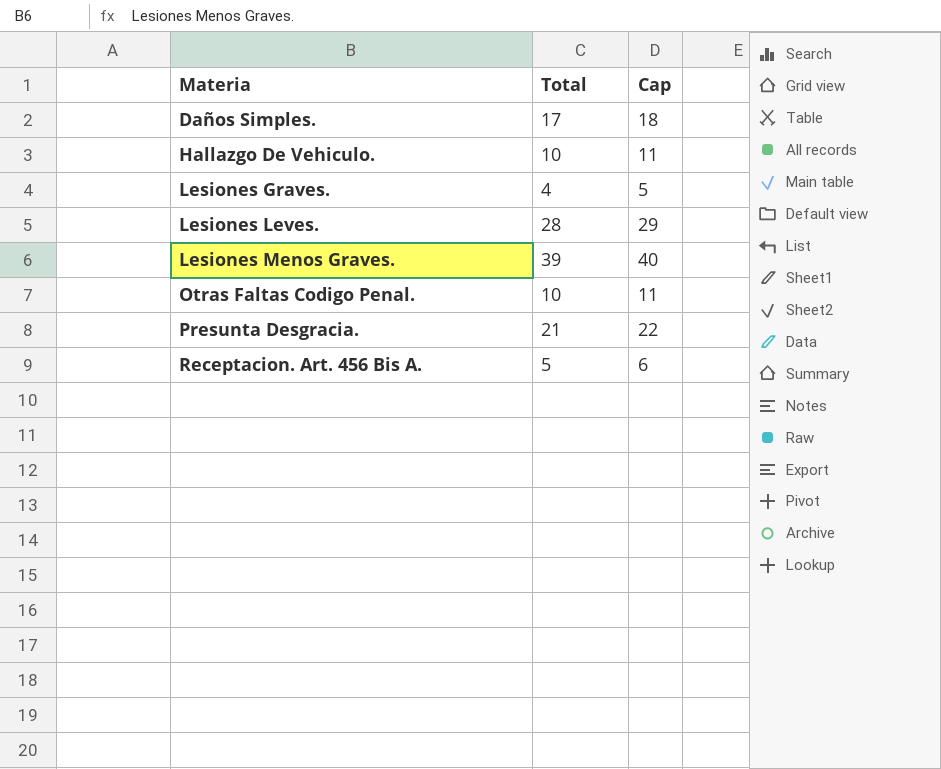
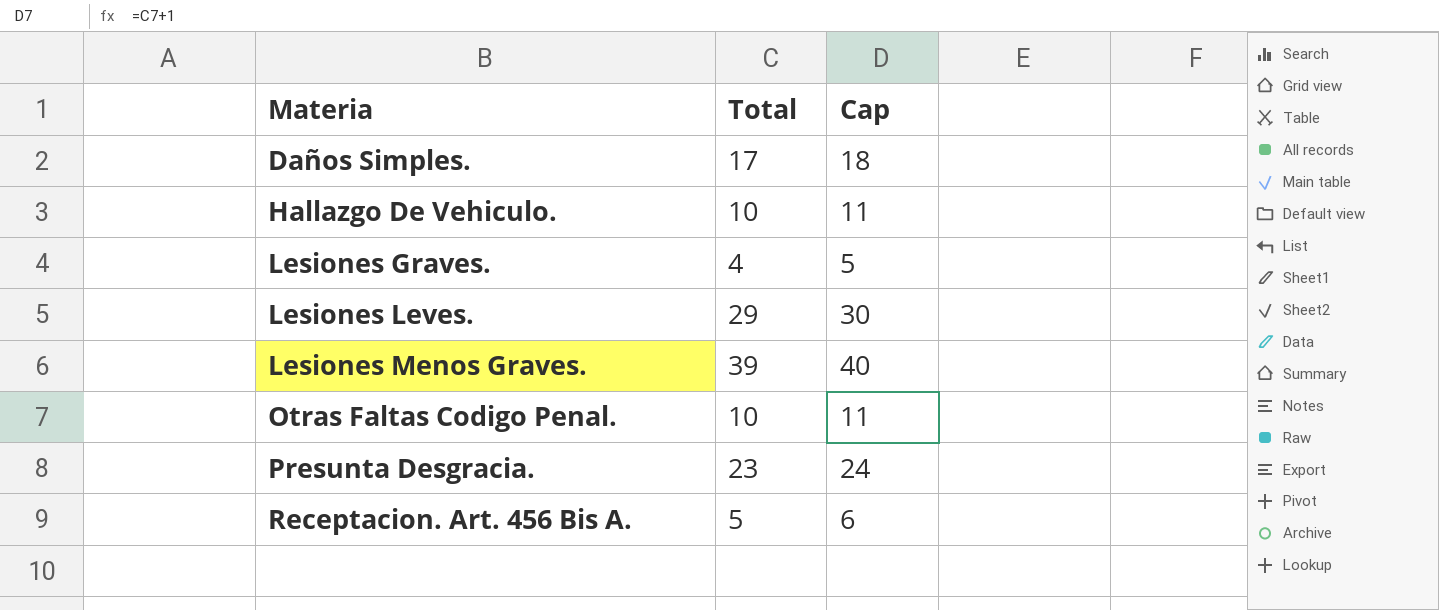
Lesiones Leves. | Total: 28 -> 29
Lesiones Leves. | Cap: 29 -> 30
Presunta Desgracia. | Total: 21 -> 23
Presunta Desgracia. | Cap: 22 -> 24

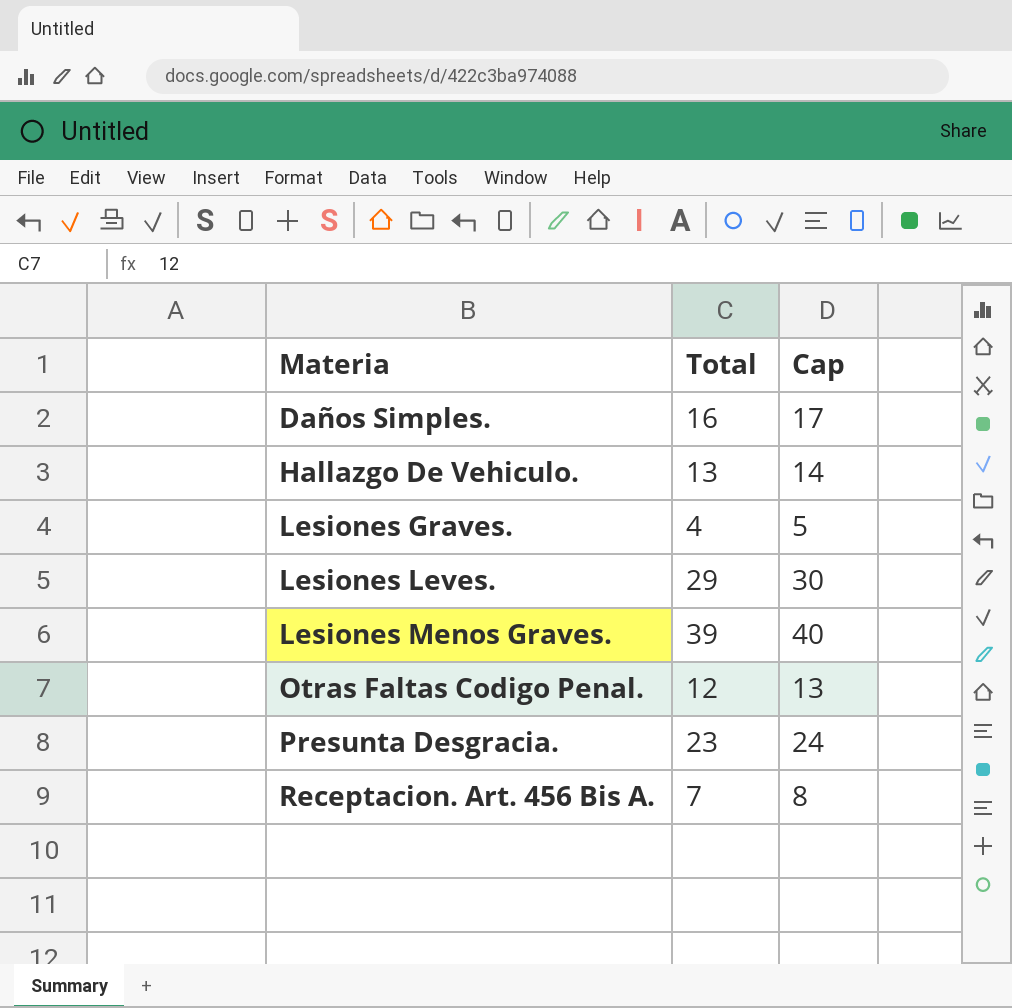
Daños Simples. | Total: 17 -> 16
Daños Simples. | Cap: 18 -> 17
Hallazgo De Vehiculo. | Total: 10 -> 13
Hallazgo De Vehiculo. | Cap: 11 -> 14
Otras Faltas Codigo Penal. | Total: 10 -> 12
Otras Faltas Codigo Penal. | Cap: 11 -> 13
Receptacion. Art. 456 Bis A. | Total: 5 -> 7
Receptacion. Art. 456 Bis A. | Cap: 6 -> 8

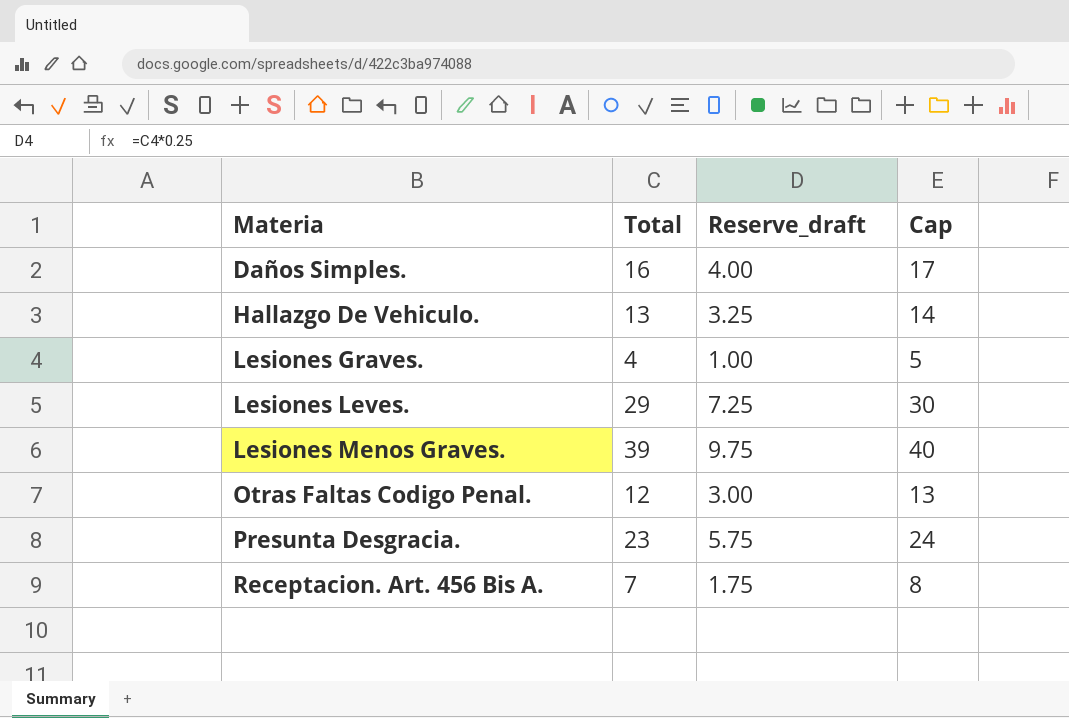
column Reserve_draft | formula: none -> [Total] * 0.25

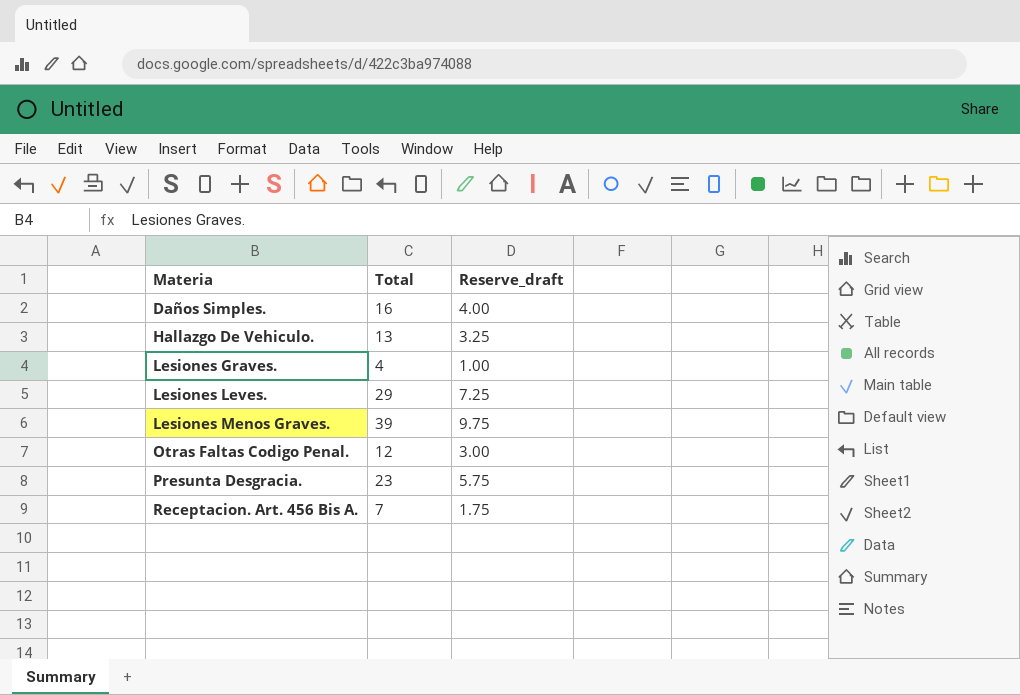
column Cap | formula: [Total] + 1 -> none

